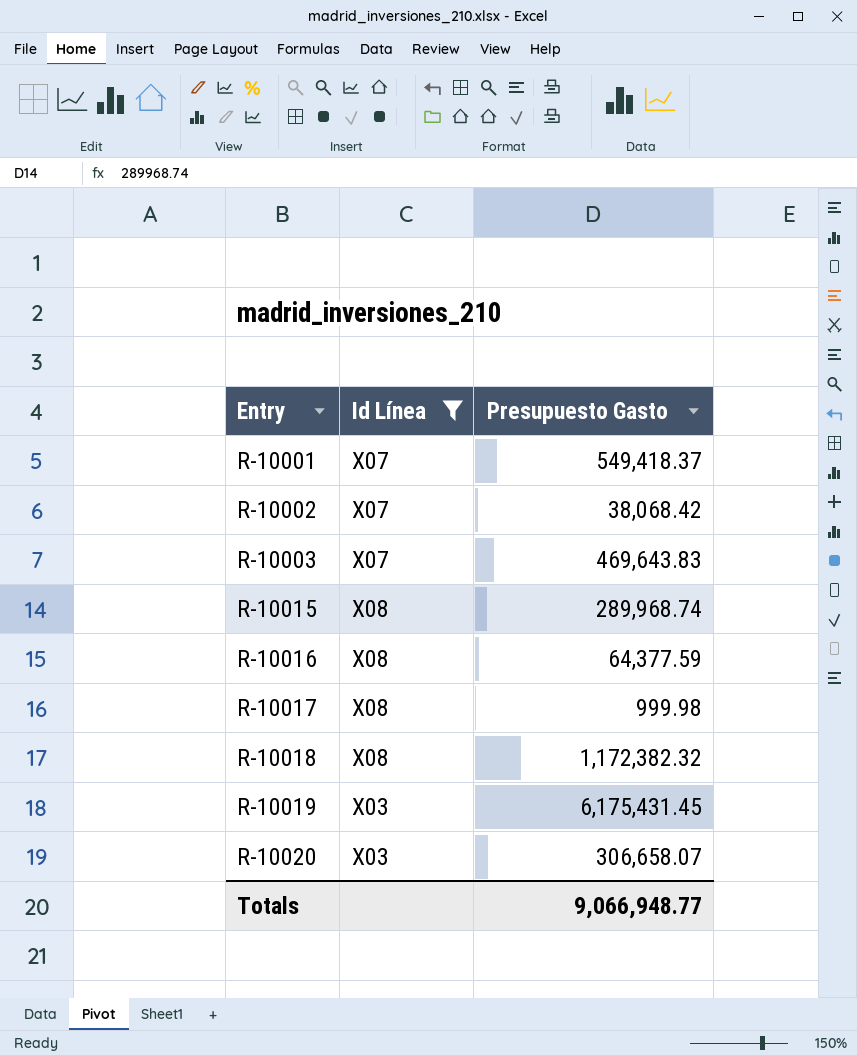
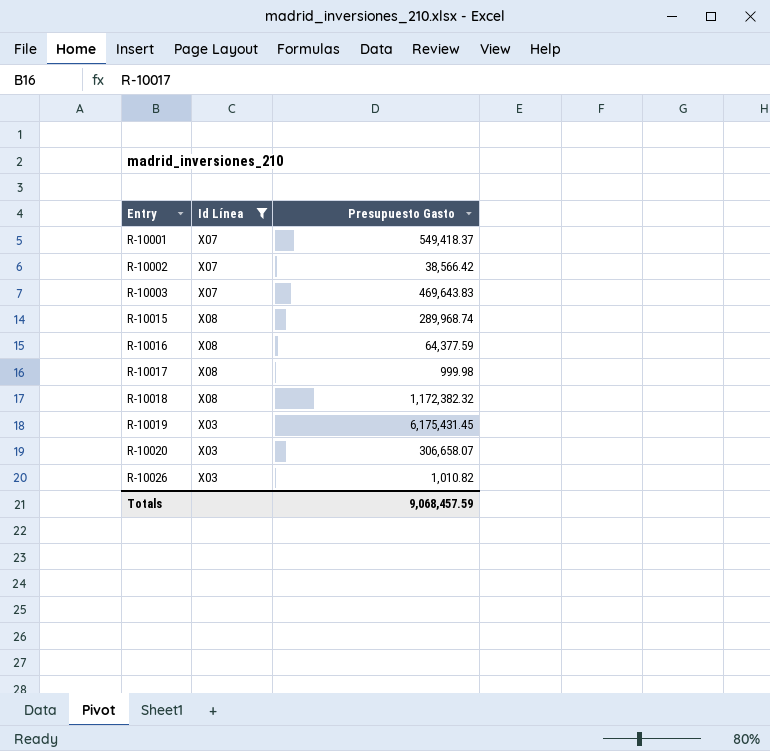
R-10002 | Presupuesto Gasto: 38,068.42 -> 38,566.42
row R-10026: none -> X03 | 1,010.82
Totals | Presupuesto Gasto: 9,066,948.77 -> 9,068,457.59

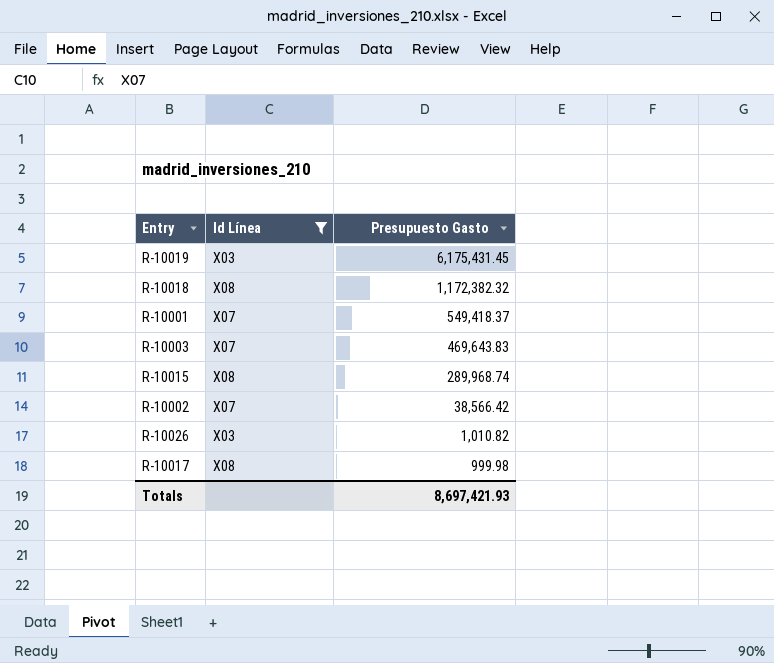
row order: Entry ascending -> Presupuesto Gasto descending
row R-10016: X08 | 64,377.59 -> none
row R-10020: X03 | 306,658.07 -> none
Totals | Presupuesto Gasto: 9,068,457.59 -> 8,697,421.93

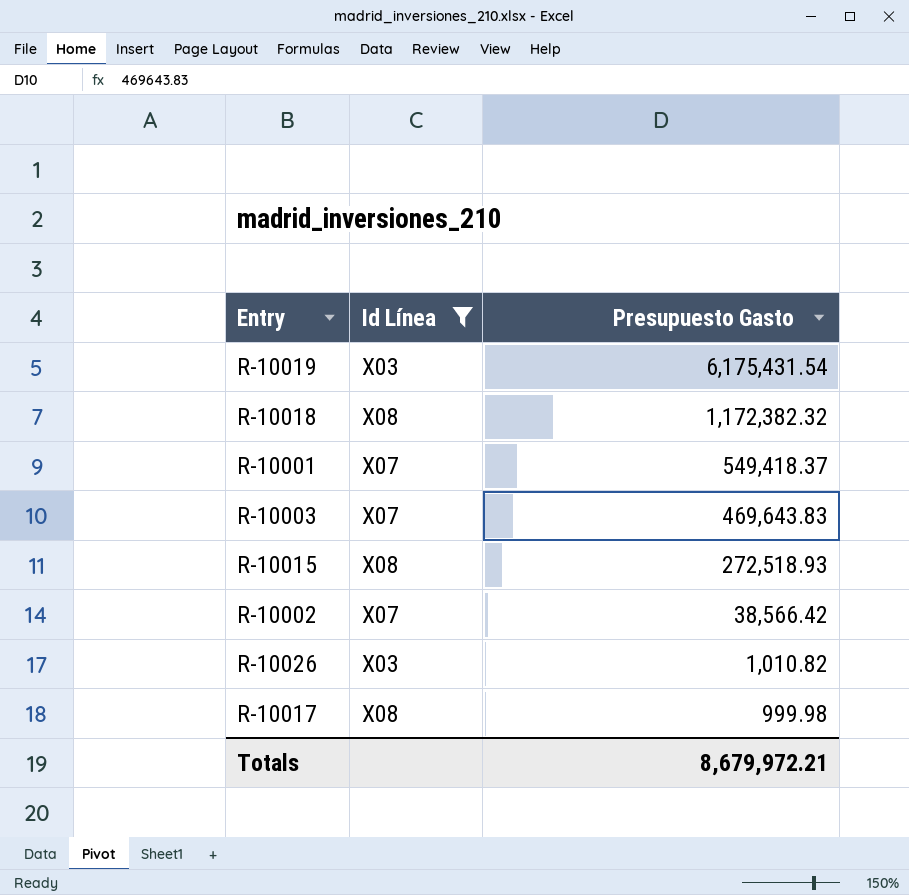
R-10019 | Presupuesto Gasto: 6,175,431.45 -> 6,175,431.54
R-10015 | Presupuesto Gasto: 289,968.74 -> 272,518.93
Totals | Presupuesto Gasto: 8,697,421.93 -> 8,679,972.21

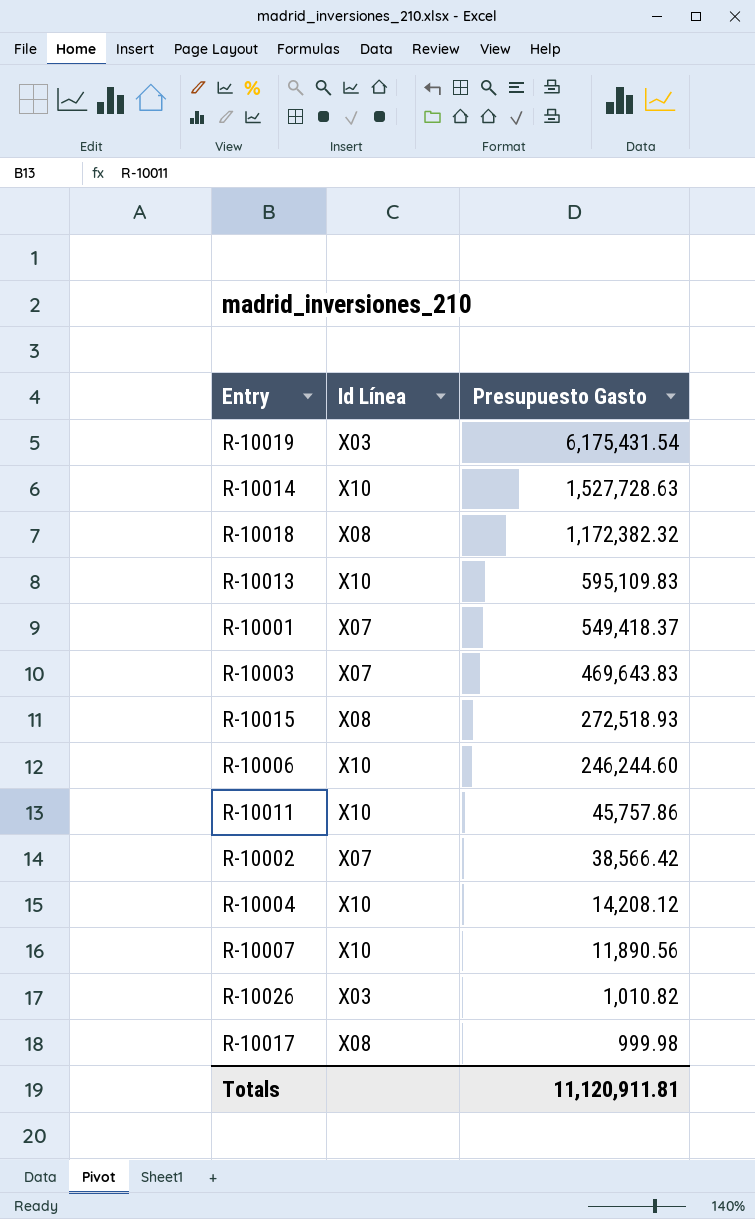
filter: Id Línea != X10 -> none
Totals | Presupuesto Gasto: 8,679,972.21 -> 11,120,911.81

